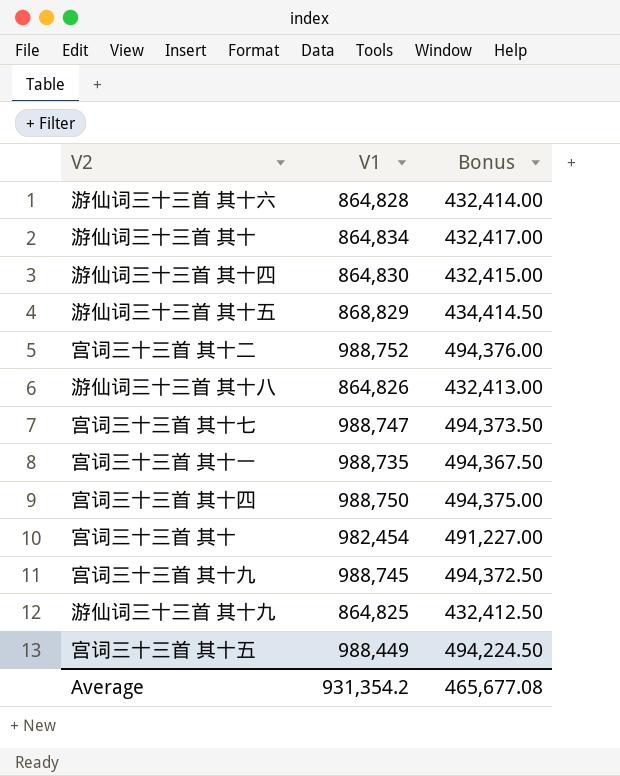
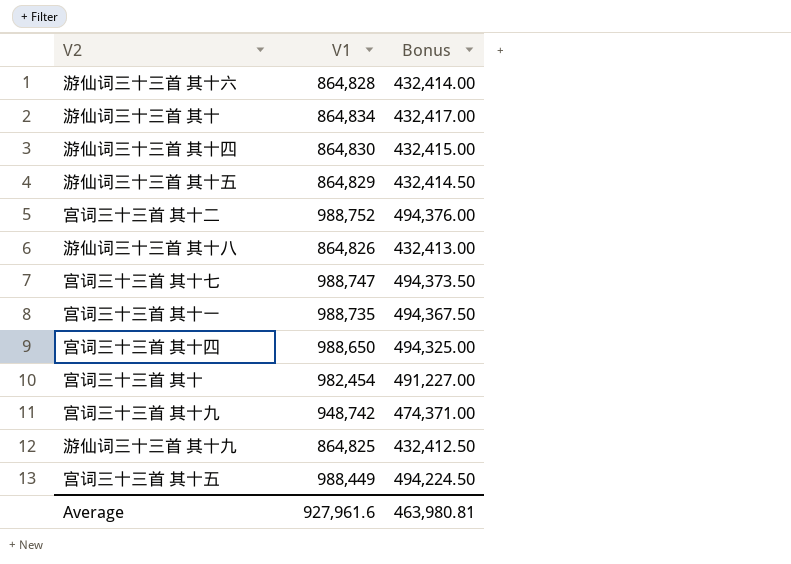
游仙词三十三首 其十五 | V1: 868,829 -> 864,829
游仙词三十三首 其十五 | Bonus: 434,414.50 -> 432,414.50
宫词三十三首 其十四 | V1: 988,750 -> 988,650
宫词三十三首 其十四 | Bonus: 494,375.00 -> 494,325.00
宫词三十三首 其十九 | V1: 988,745 -> 948,742
宫词三十三首 其十九 | Bonus: 494,372.50 -> 474,371.00
Average | V1: 931,354.2 -> 927,961.6
Average | Bonus: 465,677.08 -> 463,980.81

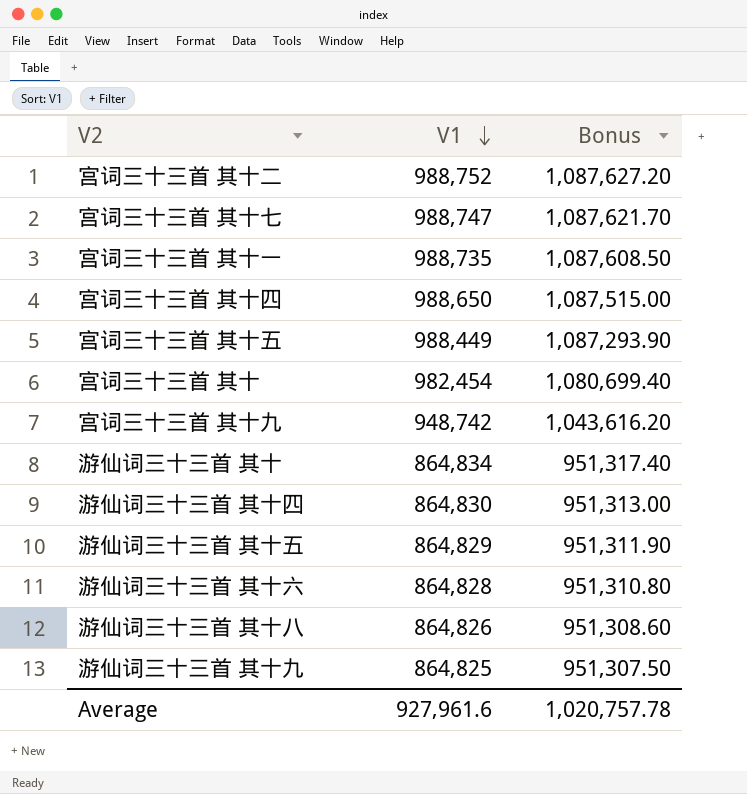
row order: none -> V1 descending
column Bonus | formula: [V1] * 0.5 -> [V1] * 1.1
Average | Bonus: 463,980.81 -> 1,020,757.78

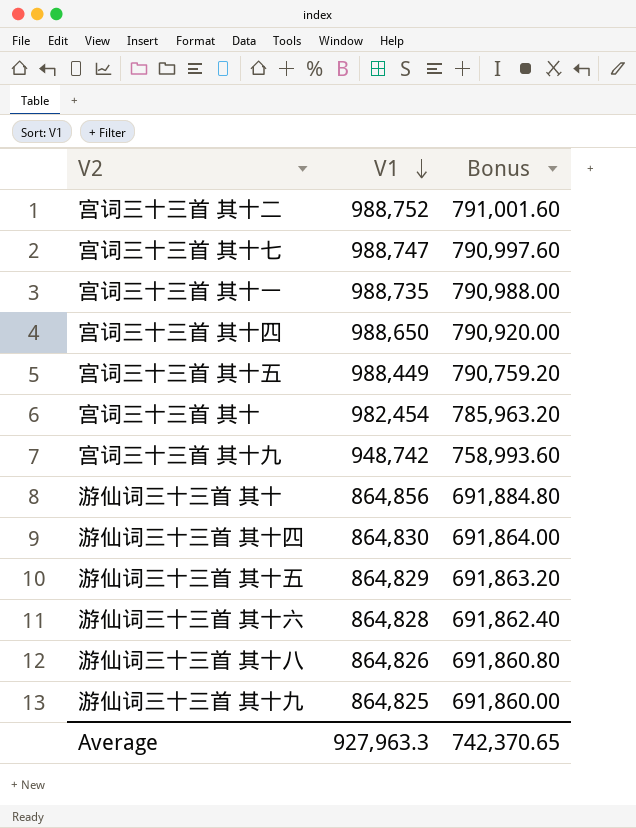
column Bonus | formula: [V1] * 1.1 -> [V1] * 0.8
游仙词三十三首 其十 | V1: 864,834 -> 864,856
Average | V1: 927,961.6 -> 927,963.3
Average | Bonus: 1,020,757.78 -> 742,370.65

